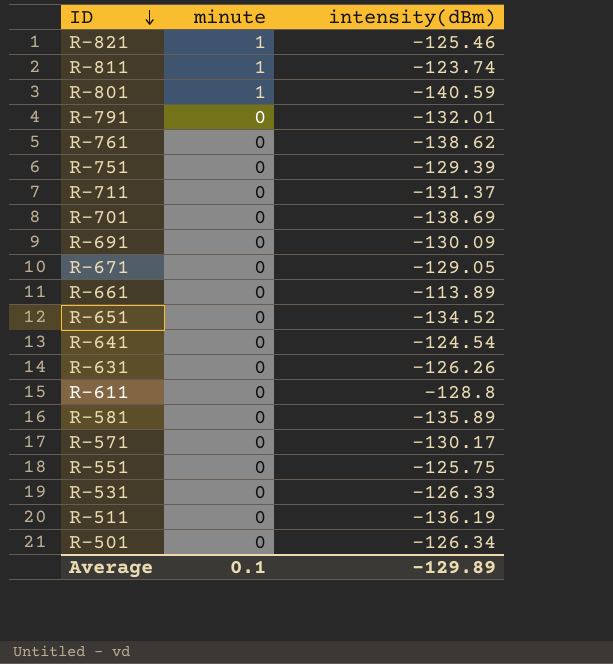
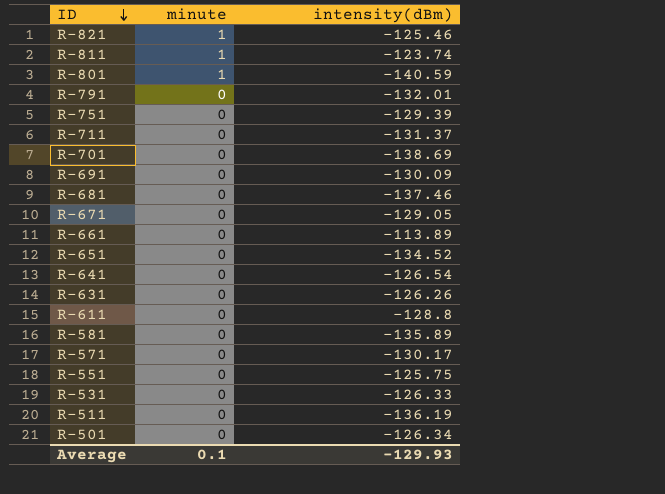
row R-761: 0 | -138.62 -> none
row R-681: none -> 0 | -137.46
R-641 | intensity(dBm): -124.54 -> -126.54
Average | intensity(dBm): -129.89 -> -129.93

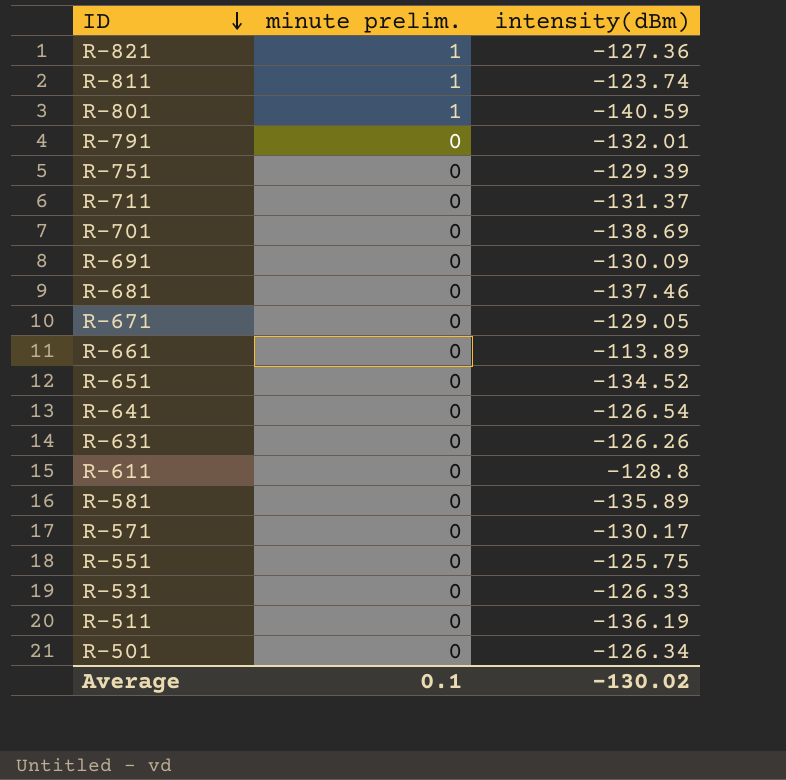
column name: minute -> minute prelim.
R-821 | intensity(dBm): -125.46 -> -127.36
Average | intensity(dBm): -129.93 -> -130.02

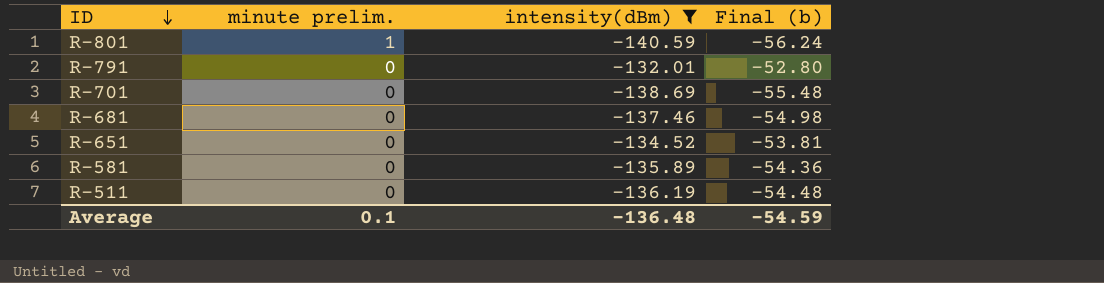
filter: none -> intensity(dBm) <= -132.01
column Final (b) | formula: none -> [intensity(dBm)] * 0.4
Average | intensity(dBm): -130.02 -> -136.48

